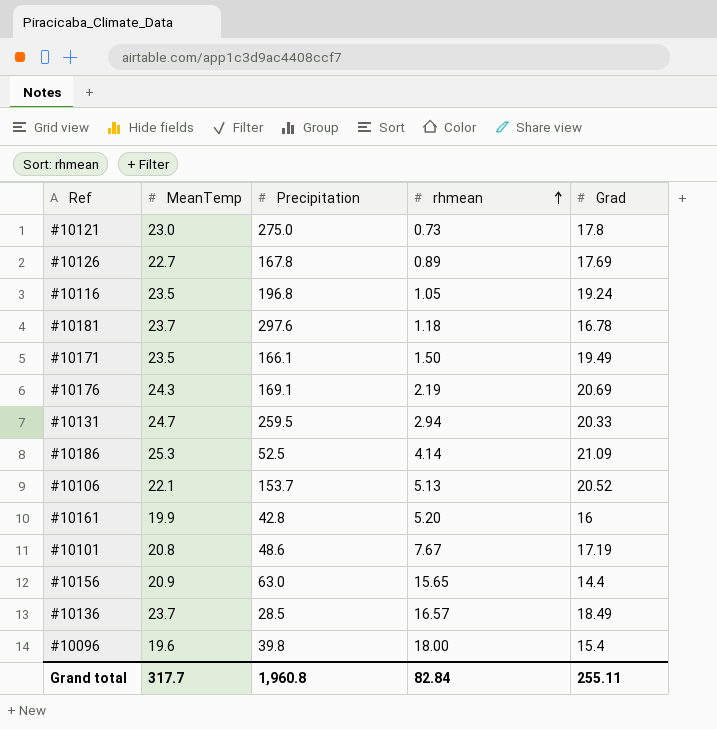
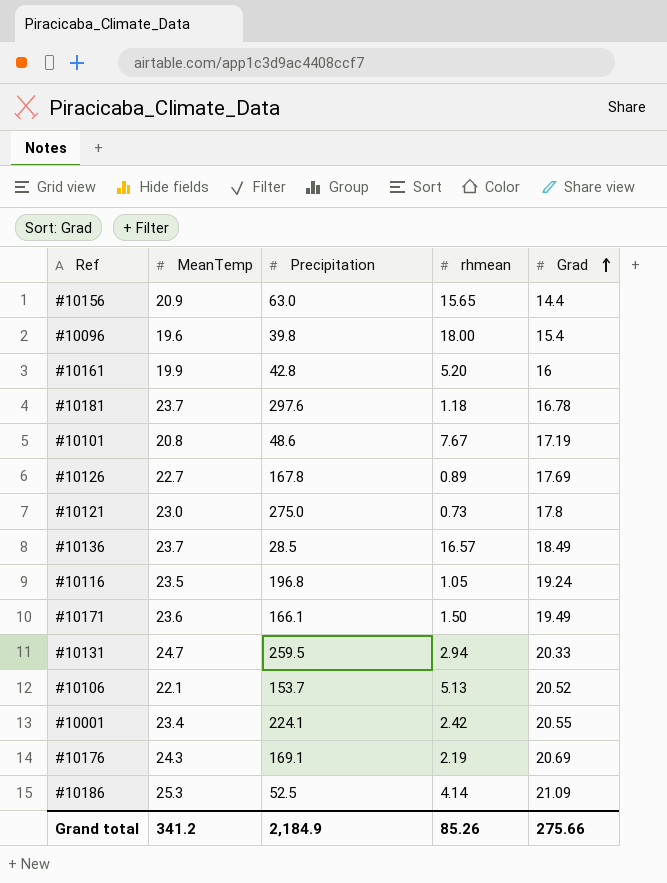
row order: rhmean ascending -> Grad ascending
#10171 | MeanTemp: 23.5 -> 23.6
row #10001: none -> 23.4 | 224.1 | 2.42 | 20.55
Grand total | MeanTemp: 317.7 -> 341.2
Grand total | Precipitation: 1,960.8 -> 2,184.9
Grand total | rhmean: 82.84 -> 85.26
Grand total | Grad: 255.11 -> 275.66

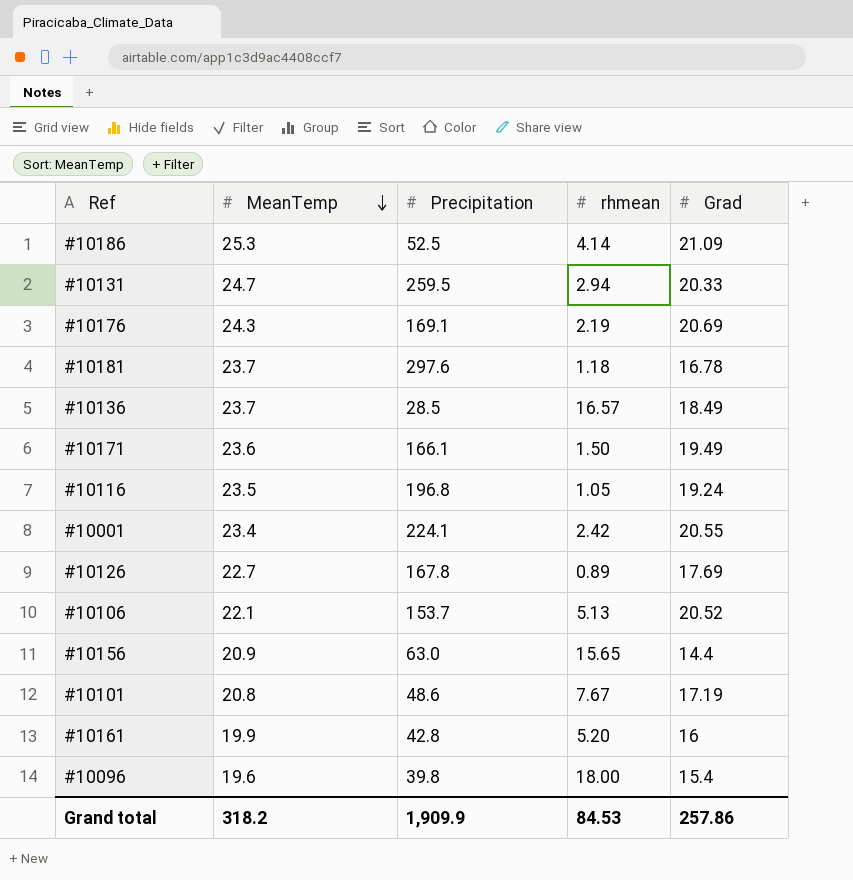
row order: Grad ascending -> MeanTemp descending
row #10121: 23.0 | 275.0 | 0.73 | 17.8 -> none
Grand total | MeanTemp: 341.2 -> 318.2
Grand total | Precipitation: 2,184.9 -> 1,909.9
Grand total | rhmean: 85.26 -> 84.53
Grand total | Grad: 275.66 -> 257.86

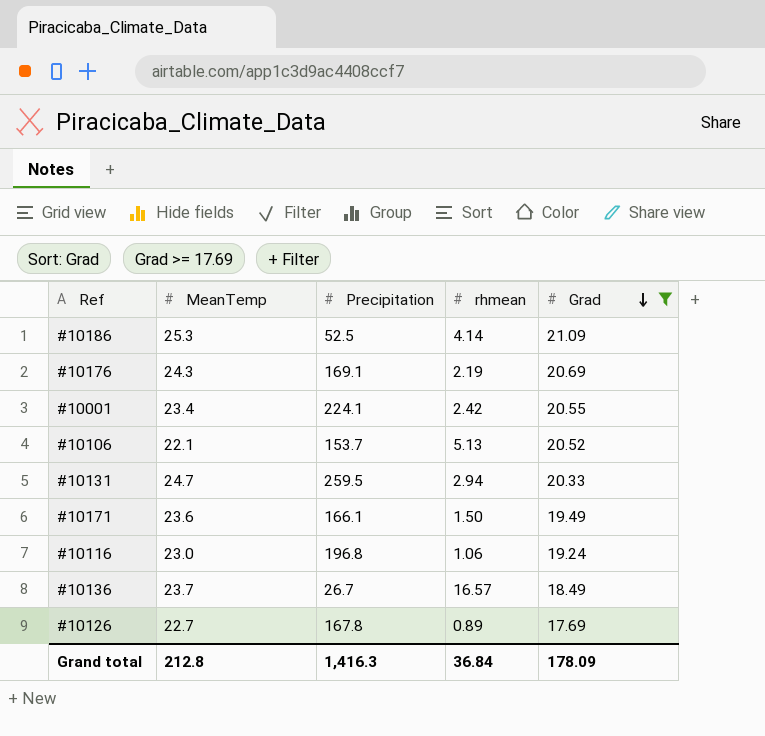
filter: none -> Grad >= 17.69
row order: MeanTemp descending -> Grad descending
#10116 | MeanTemp: 23.5 -> 23.0
#10116 | rhmean: 1.05 -> 1.06
#10136 | Precipitation: 28.5 -> 26.7
Grand total | MeanTemp: 318.2 -> 212.8
Grand total | Precipitation: 1,909.9 -> 1,416.3
Grand total | rhmean: 84.53 -> 36.84
Grand total | Grad: 257.86 -> 178.09

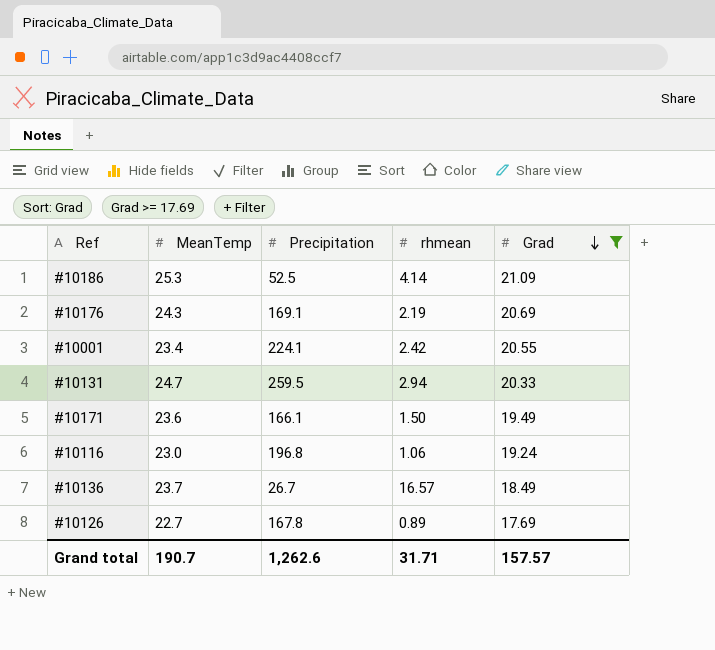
row #10106: 22.1 | 153.7 | 5.13 | 20.52 -> none
Grand total | MeanTemp: 212.8 -> 190.7
Grand total | Precipitation: 1,416.3 -> 1,262.6
Grand total | rhmean: 36.84 -> 31.71
Grand total | Grad: 178.09 -> 157.57

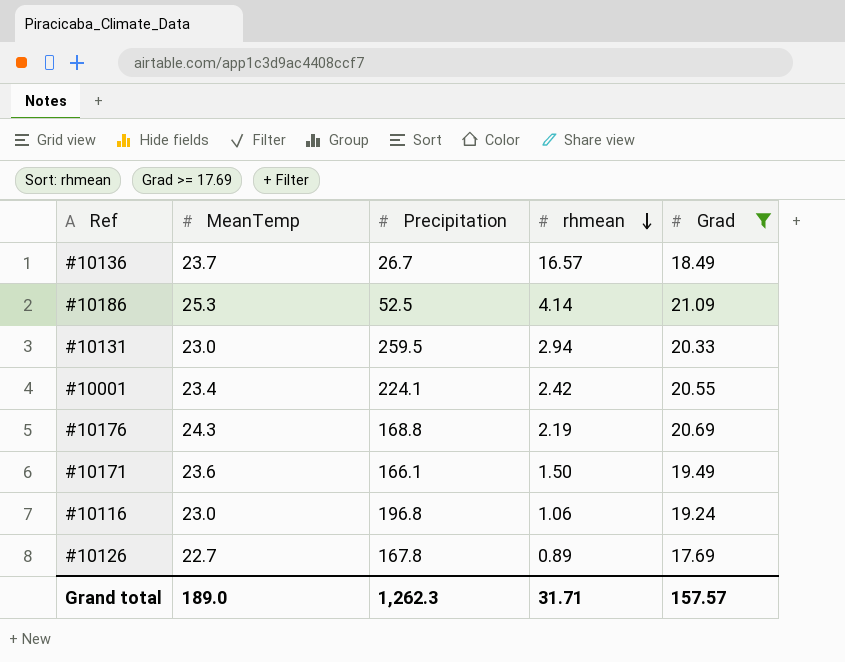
row order: Grad descending -> rhmean descending
#10131 | MeanTemp: 24.7 -> 23.0
#10176 | Precipitation: 169.1 -> 168.8
Grand total | MeanTemp: 190.7 -> 189.0
Grand total | Precipitation: 1,262.6 -> 1,262.3

